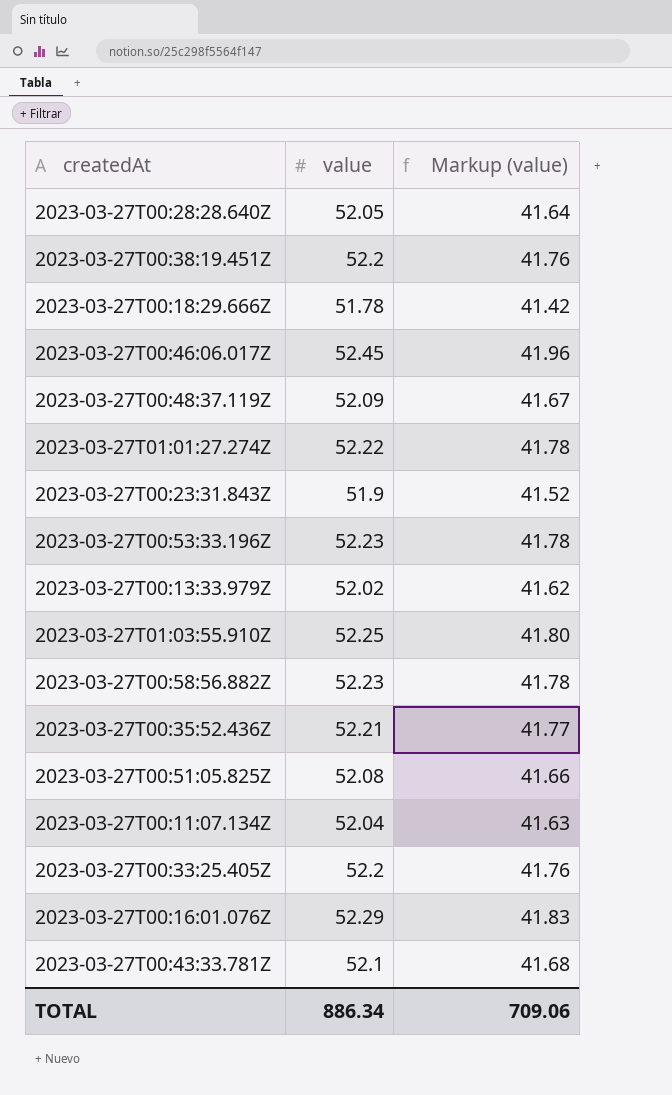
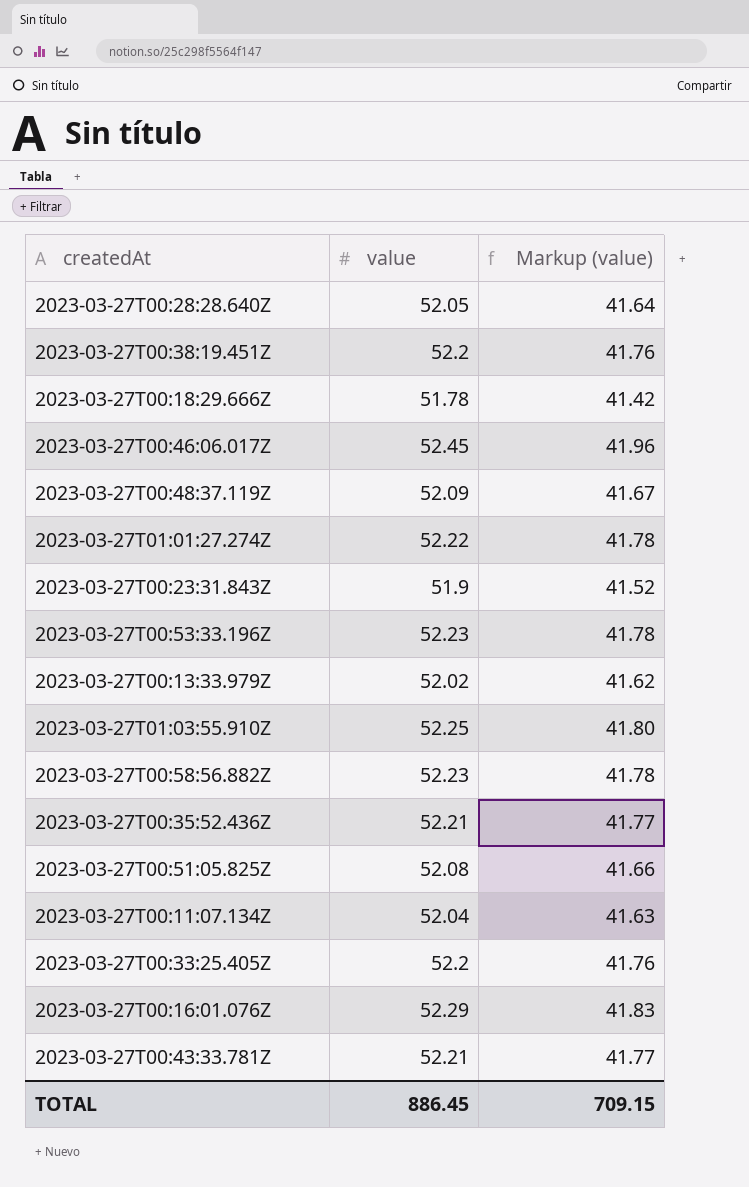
2023-03-27T00:43:33.781Z | value: 52.1 -> 52.21
2023-03-27T00:43:33.781Z | Markup (value): 41.68 -> 41.77
TOTAL | value: 886.34 -> 886.45
TOTAL | Markup (value): 709.06 -> 709.15

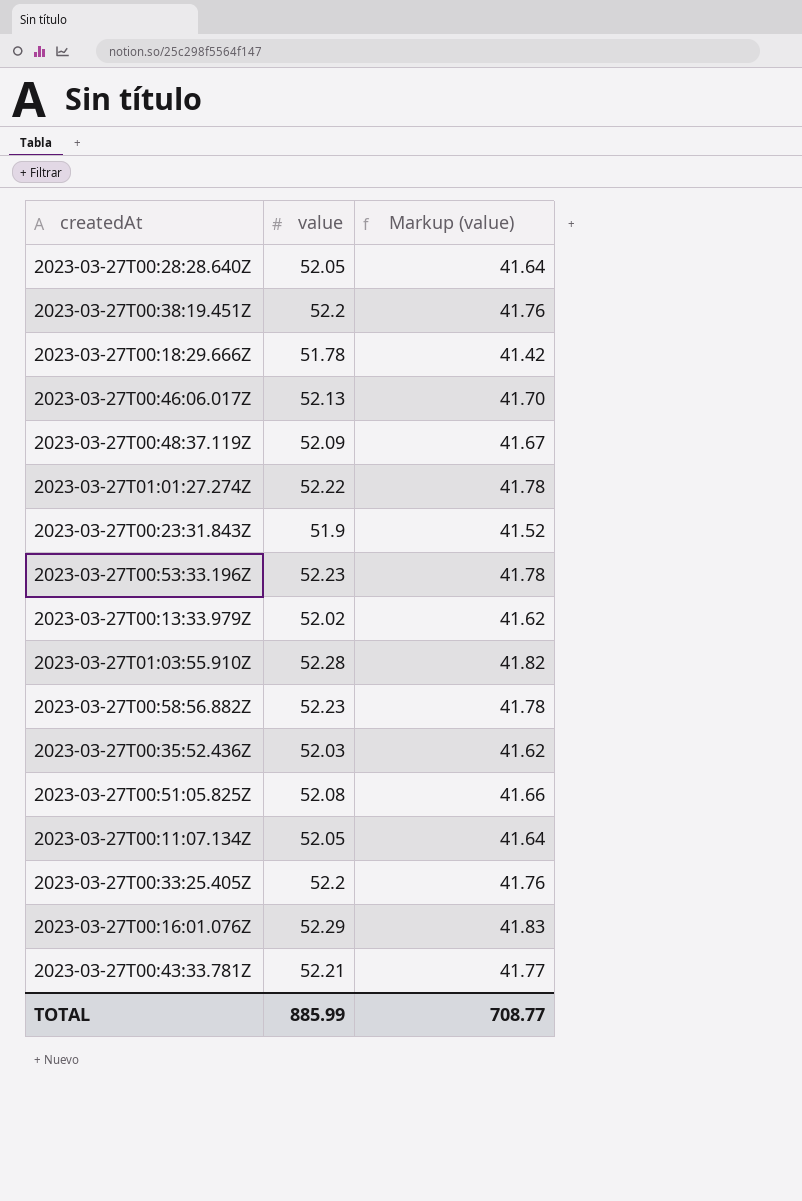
2023-03-27T00:46:06.017Z | value: 52.45 -> 52.13
2023-03-27T00:46:06.017Z | Markup (value): 41.96 -> 41.70
2023-03-27T01:03:55.910Z | value: 52.25 -> 52.28
2023-03-27T01:03:55.910Z | Markup (value): 41.80 -> 41.82
2023-03-27T00:35:52.436Z | value: 52.21 -> 52.03
2023-03-27T00:35:52.436Z | Markup (value): 41.77 -> 41.62
2023-03-27T00:11:07.134Z | value: 52.04 -> 52.05
2023-03-27T00:11:07.134Z | Markup (value): 41.63 -> 41.64
TOTAL | value: 886.45 -> 885.99
TOTAL | Markup (value): 709.15 -> 708.77

